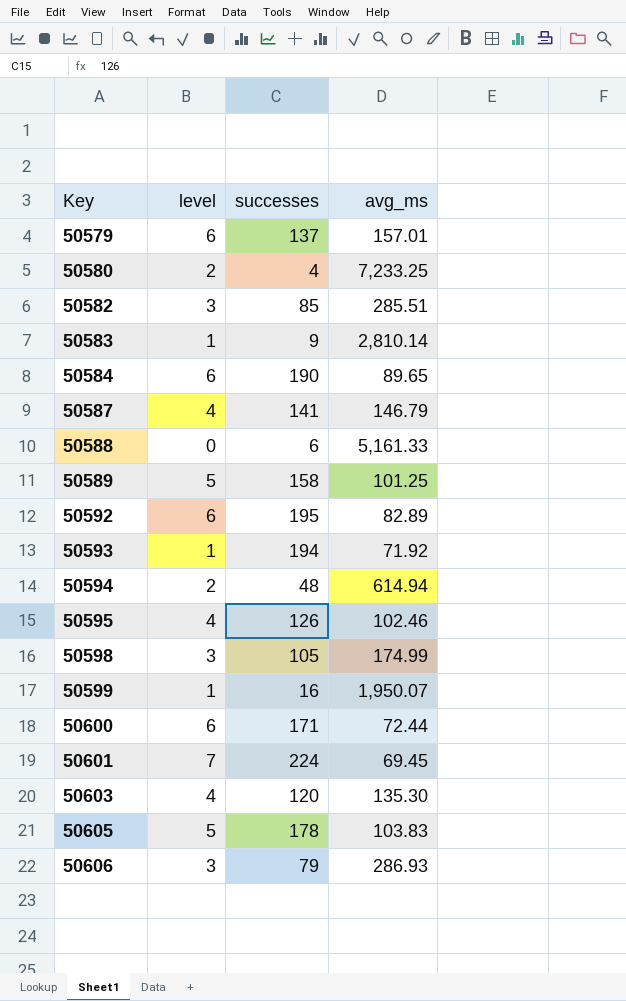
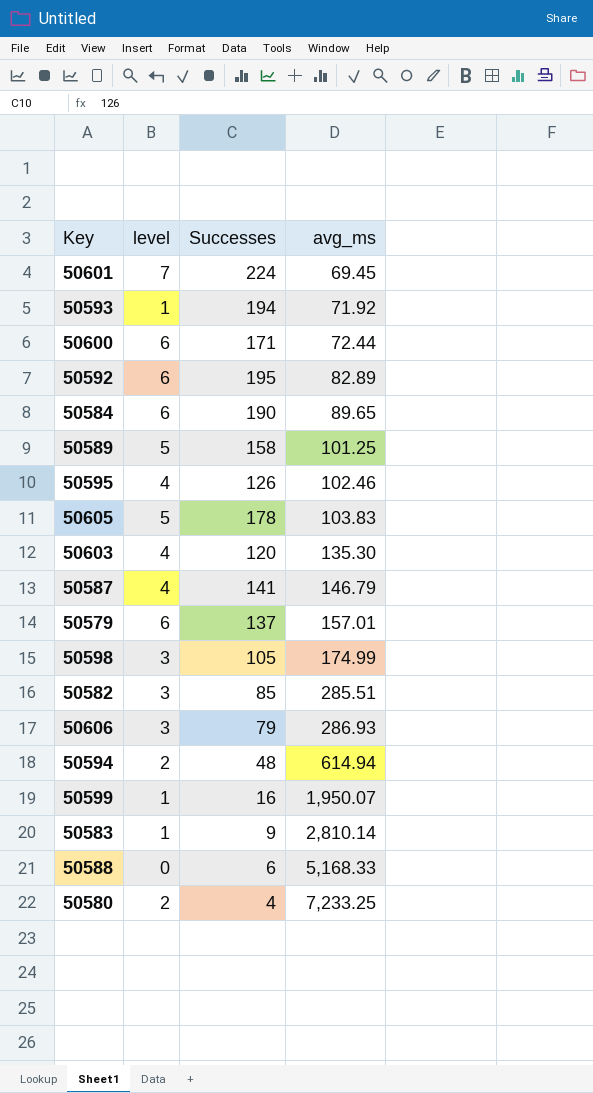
row order: Key ascending -> avg_ms ascending
column name: successes -> Successes
50588 | avg_ms: 5,161.33 -> 5,168.33

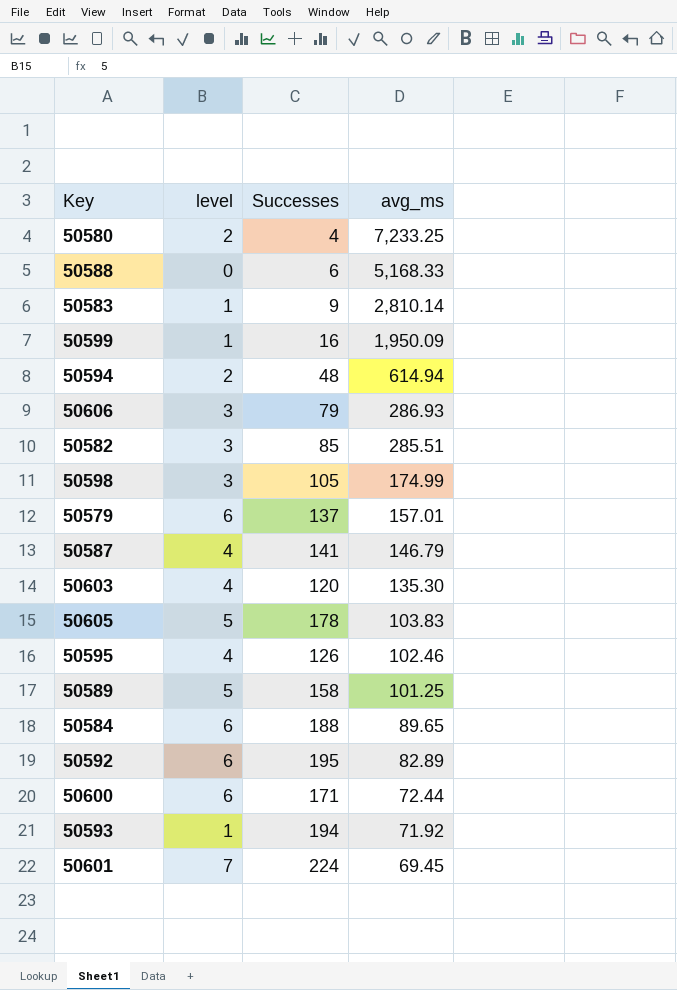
row order: avg_ms ascending -> avg_ms descending
50599 | avg_ms: 1,950.07 -> 1,950.09
50584 | Successes: 190 -> 188

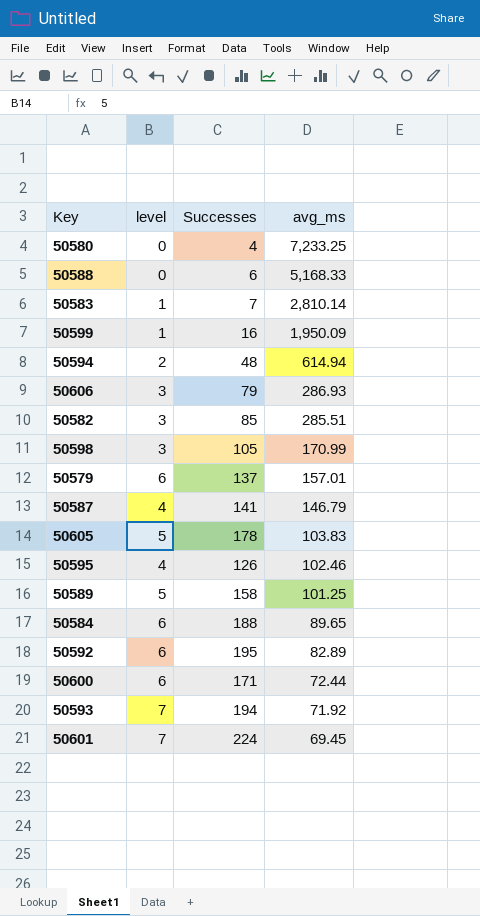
row 50603: 4 | 120 | 135.30 -> none
50580 | level: 2 -> 0
50583 | Successes: 9 -> 7
50598 | avg_ms: 174.99 -> 170.99
50593 | level: 1 -> 7

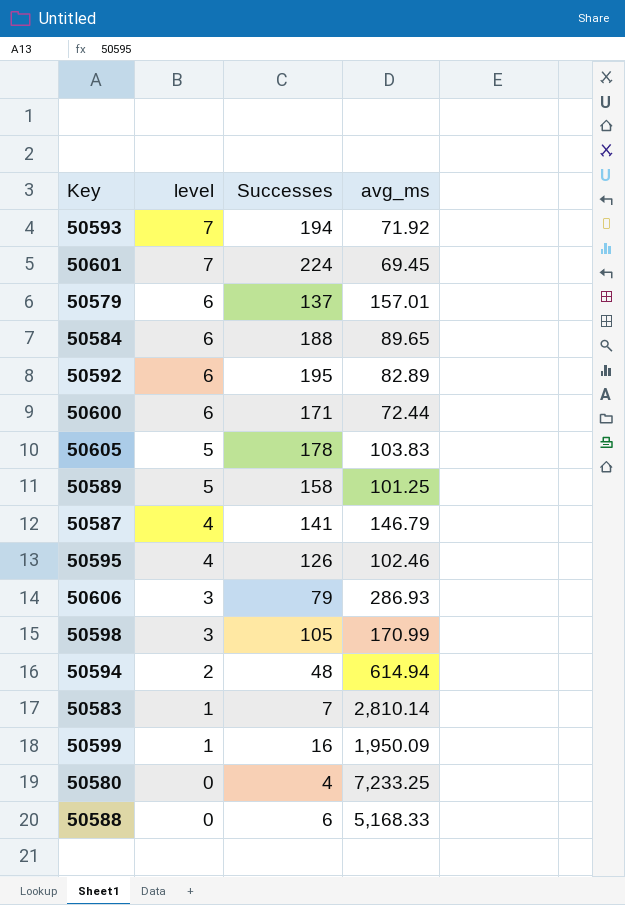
row order: avg_ms descending -> level descending
row 50582: 3 | 85 | 285.51 -> none

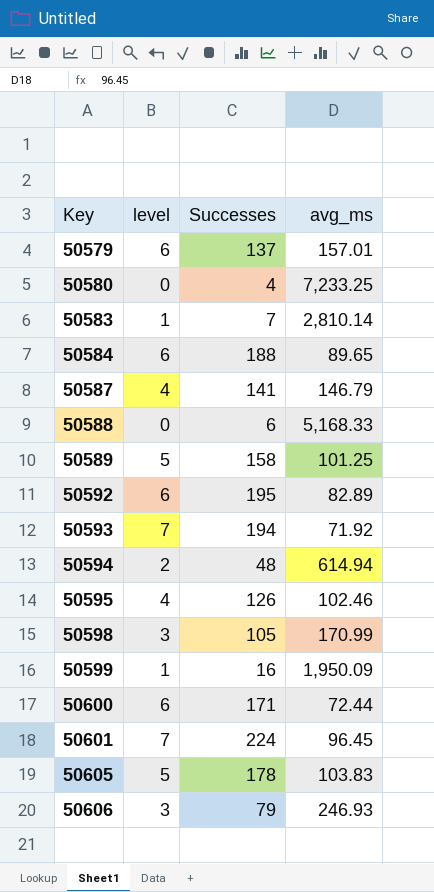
row order: level descending -> Key ascending
50601 | avg_ms: 69.45 -> 96.45
50606 | avg_ms: 286.93 -> 246.93

